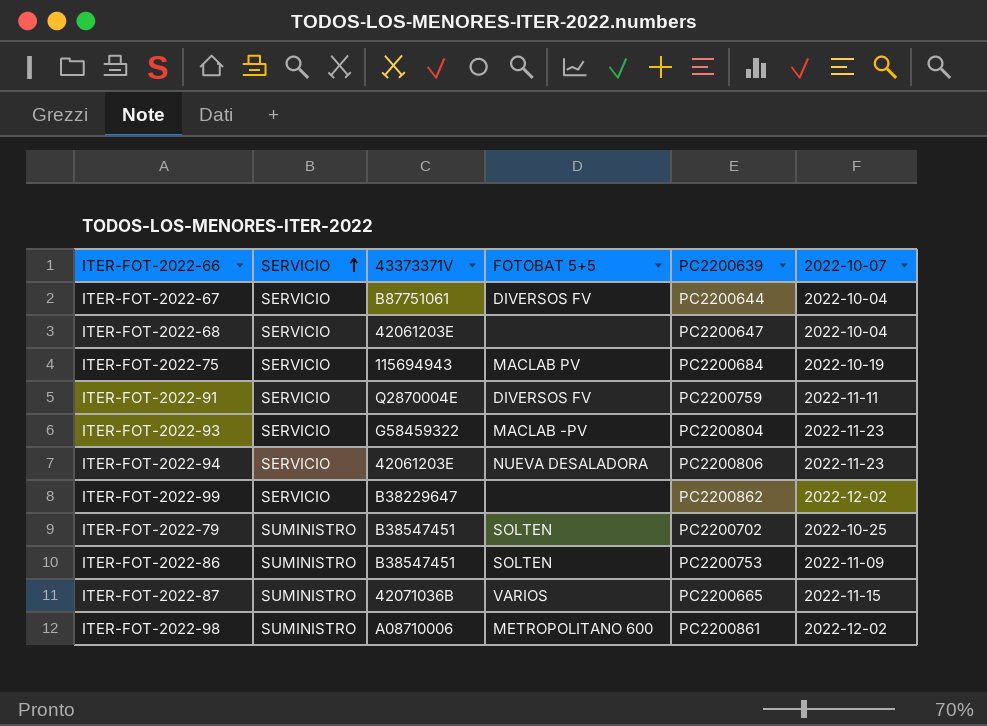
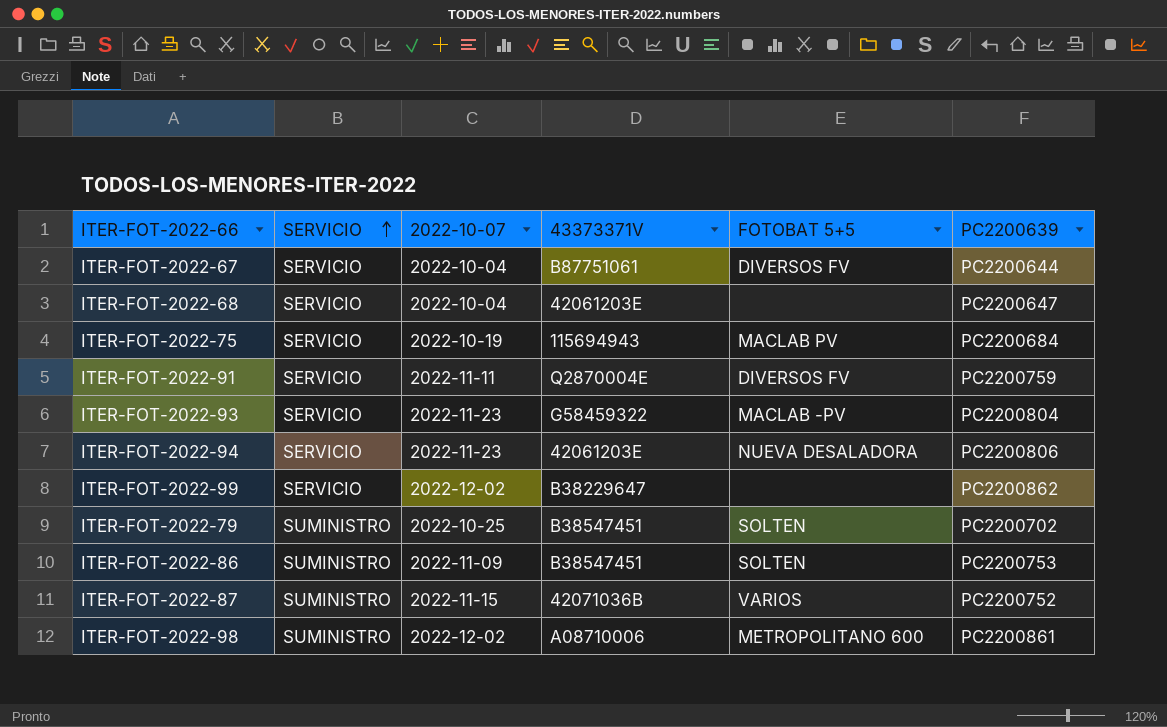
column 2022-10-07 | position: 6 -> 3
ITER-FOT-2022-87 | PC2200639: PC2200665 -> PC2200752

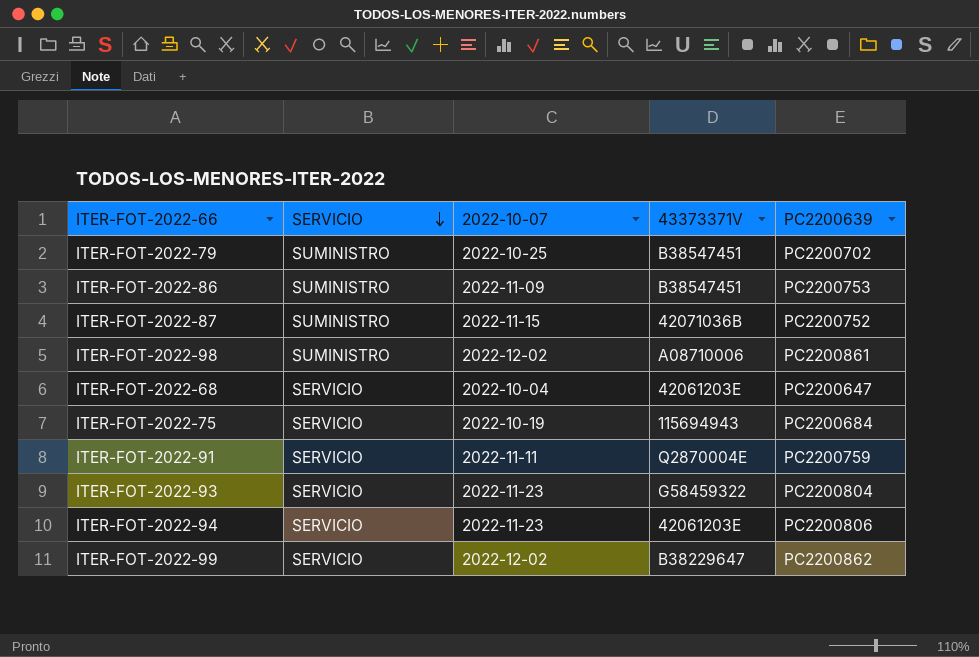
row order: SERVICIO ascending -> SERVICIO descending
column FOTOBAT 5+5 | position: 5 -> none
row ITER-FOT-2022-67: SERVICIO | 2022-10-04 | B87751061 | DIVERSOS FV | PC2200644 -> none

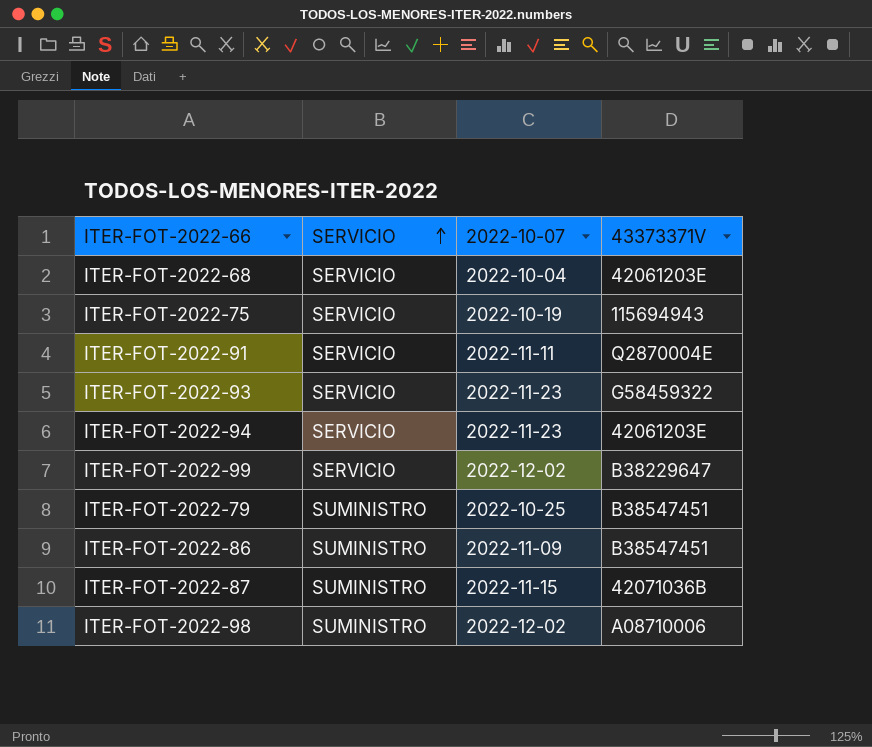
row order: SERVICIO descending -> SERVICIO ascending
column PC2200639 | position: 5 -> none

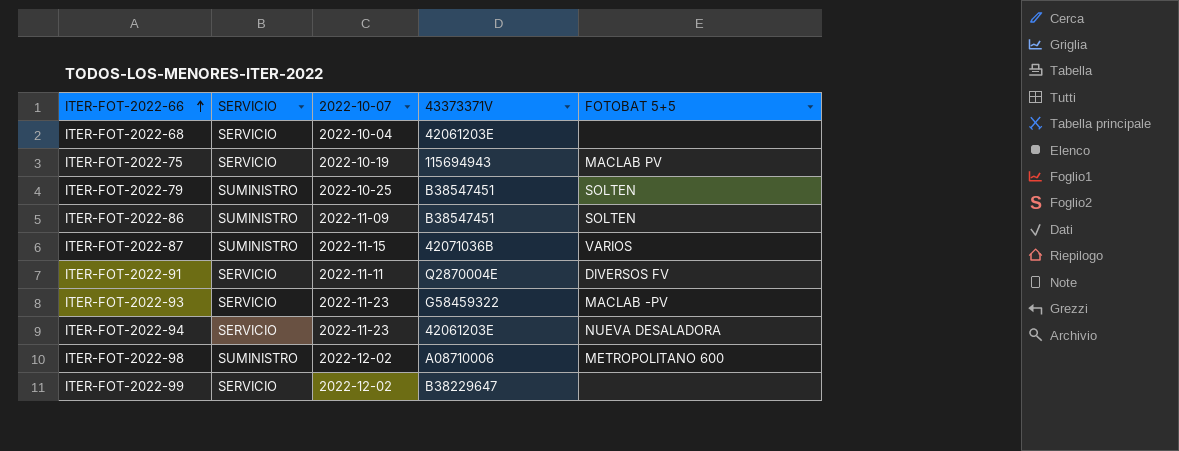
row order: SERVICIO ascending -> ITER-FOT-2022-66 ascending
column FOTOBAT 5+5 | position: none -> 5

